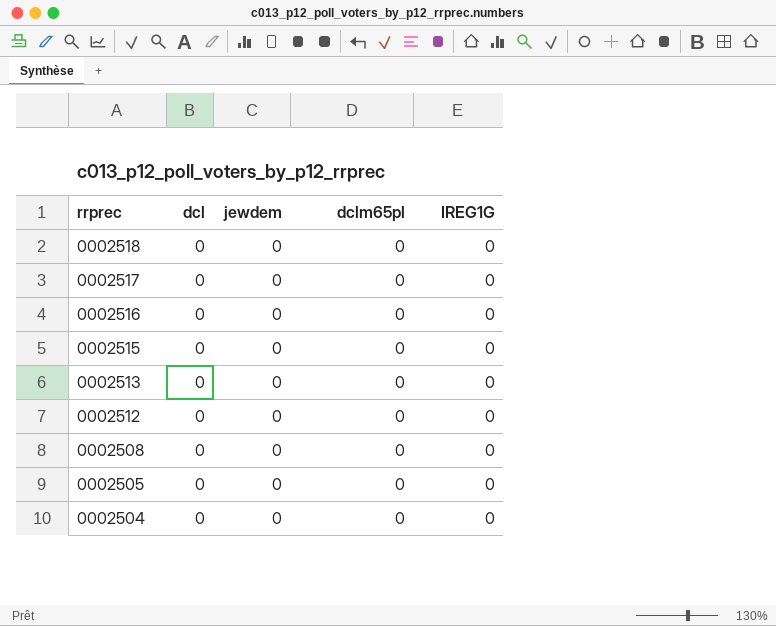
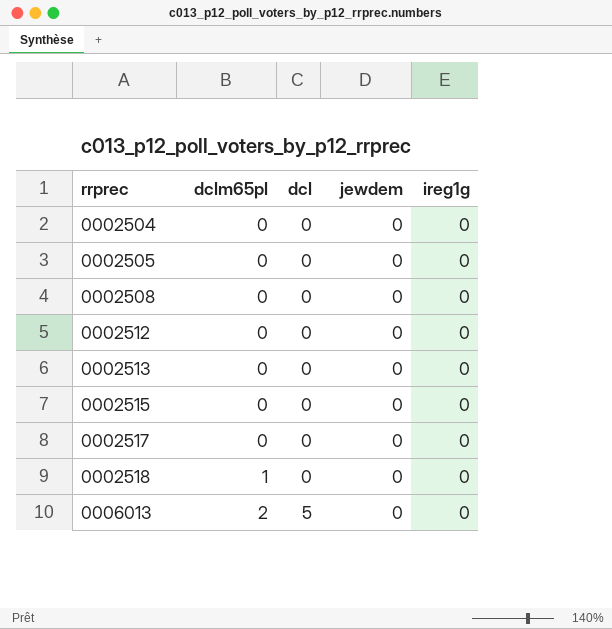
row order: rrprec descending -> rrprec ascending
column dclm65pl | position: 4 -> 2
column name: IREG1G -> ireg1g
row 0002516: 0 | 0 | 0 | 0 -> none
0002518 | dclm65pl: 0 -> 1
row 0006013: none -> 2 | 5 | 0 | 0

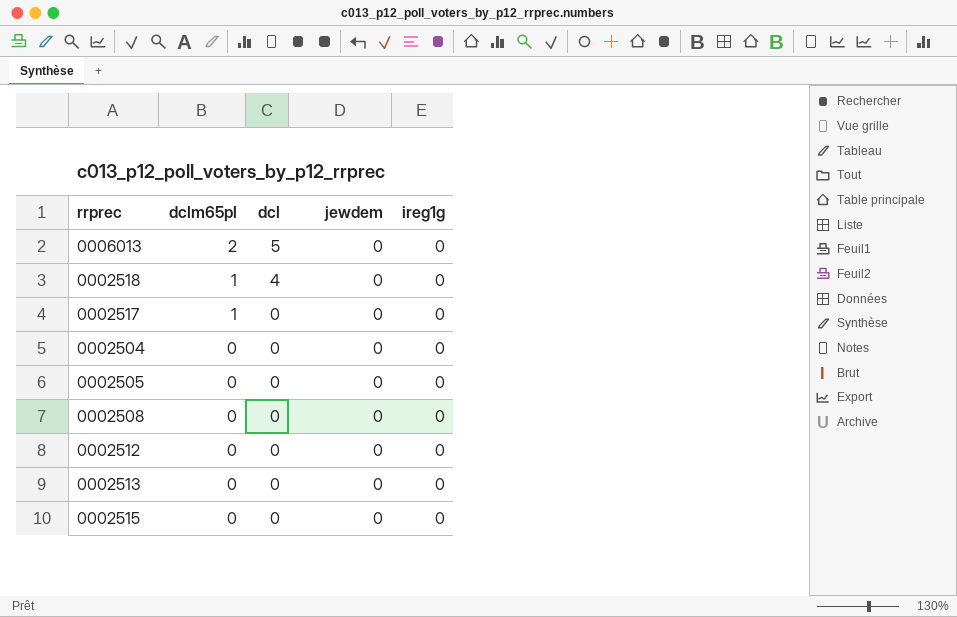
row order: rrprec ascending -> dclm65pl descending
0002518 | dcl: 0 -> 4
0002517 | dclm65pl: 0 -> 1

